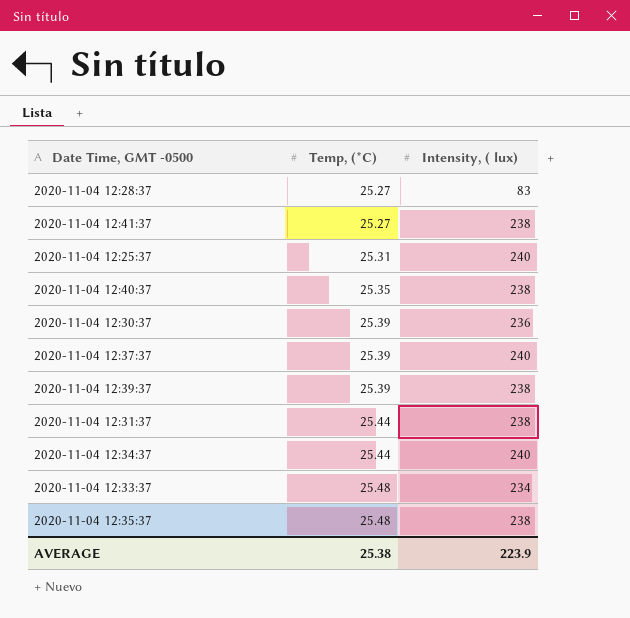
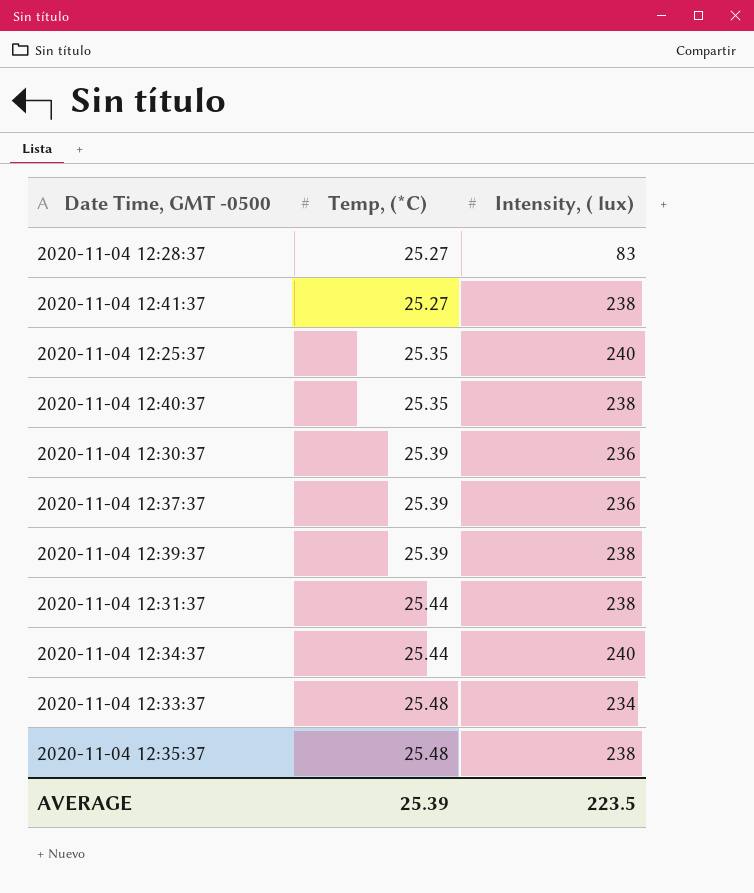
2020-11-04 12:25:37 | Temp, (*C): 25.31 -> 25.35
2020-11-04 12:37:37 | Intensity, ( lux): 240 -> 236
AVERAGE | Temp, (*C): 25.38 -> 25.39
AVERAGE | Intensity, ( lux): 223.9 -> 223.5

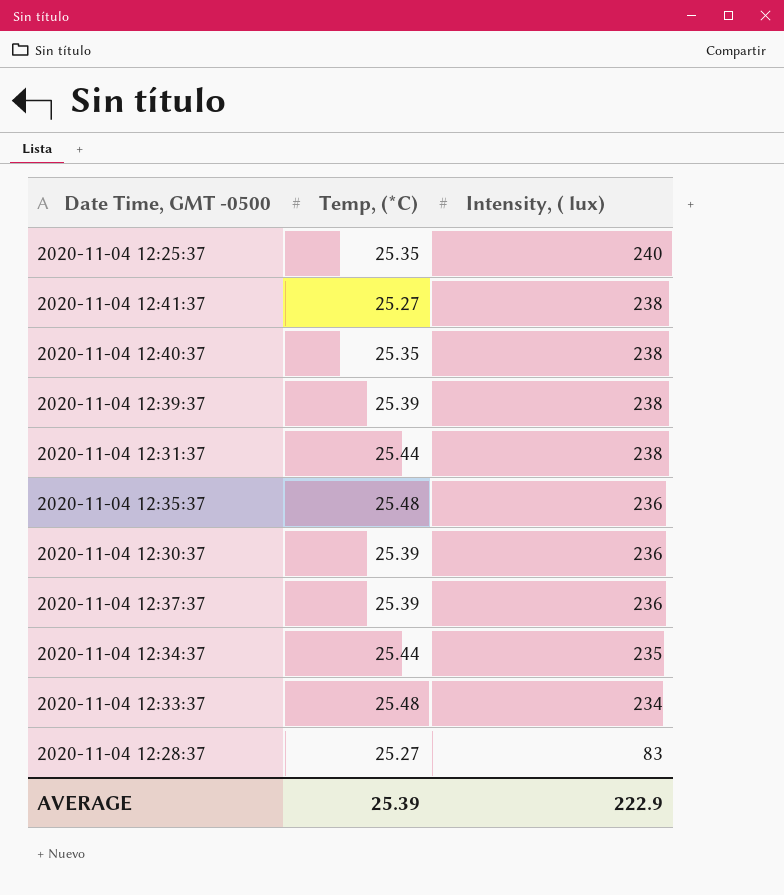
row order: Temp, (*C) ascending -> Intensity, ( lux) descending
2020-11-04 12:35:37 | Intensity, ( lux): 238 -> 236
2020-11-04 12:34:37 | Intensity, ( lux): 240 -> 235
AVERAGE | Intensity, ( lux): 223.5 -> 222.9

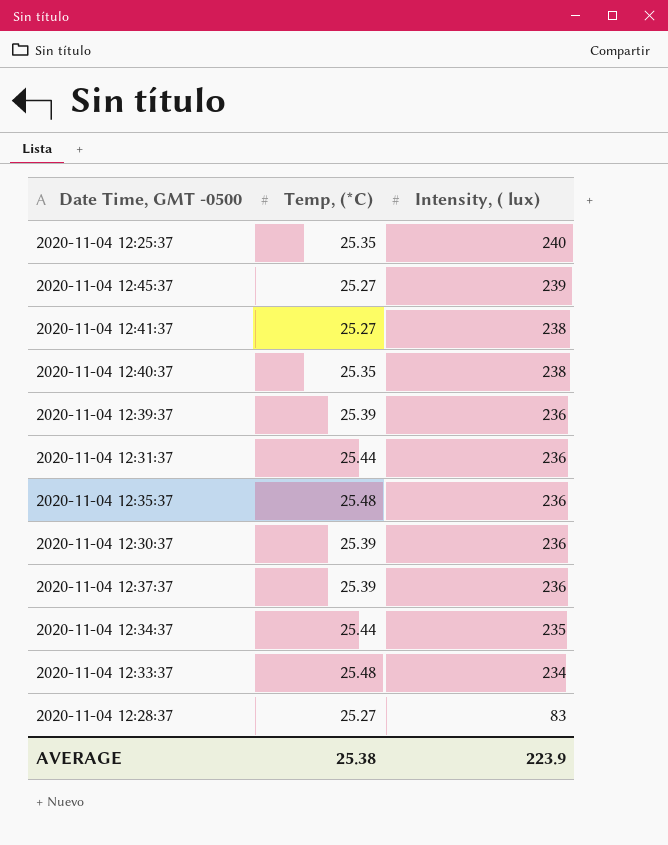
row 2020-11-04 12:45:37: none -> 25.27 | 239
2020-11-04 12:39:37 | Intensity, ( lux): 238 -> 236
2020-11-04 12:31:37 | Intensity, ( lux): 238 -> 236
AVERAGE | Temp, (*C): 25.39 -> 25.38
AVERAGE | Intensity, ( lux): 222.9 -> 223.9

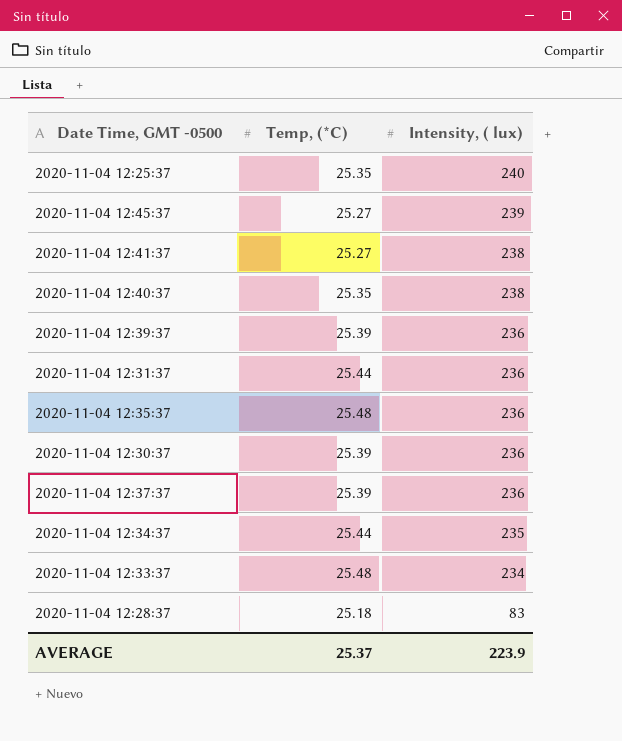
2020-11-04 12:28:37 | Temp, (*C): 25.27 -> 25.18
AVERAGE | Temp, (*C): 25.38 -> 25.37

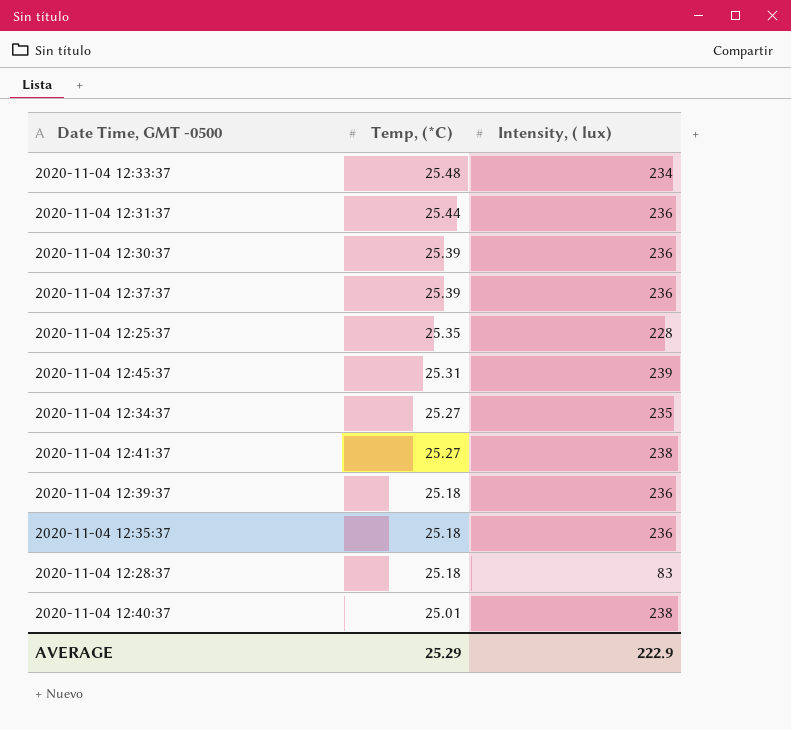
row order: Intensity, ( lux) descending -> Temp, (*C) descending
2020-11-04 12:25:37 | Intensity, ( lux): 240 -> 228
2020-11-04 12:45:37 | Temp, (*C): 25.27 -> 25.31
2020-11-04 12:34:37 | Temp, (*C): 25.44 -> 25.27
2020-11-04 12:39:37 | Temp, (*C): 25.39 -> 25.18
2020-11-04 12:35:37 | Temp, (*C): 25.48 -> 25.18
2020-11-04 12:40:37 | Temp, (*C): 25.35 -> 25.01
AVERAGE | Temp, (*C): 25.37 -> 25.29
AVERAGE | Intensity, ( lux): 223.9 -> 222.9

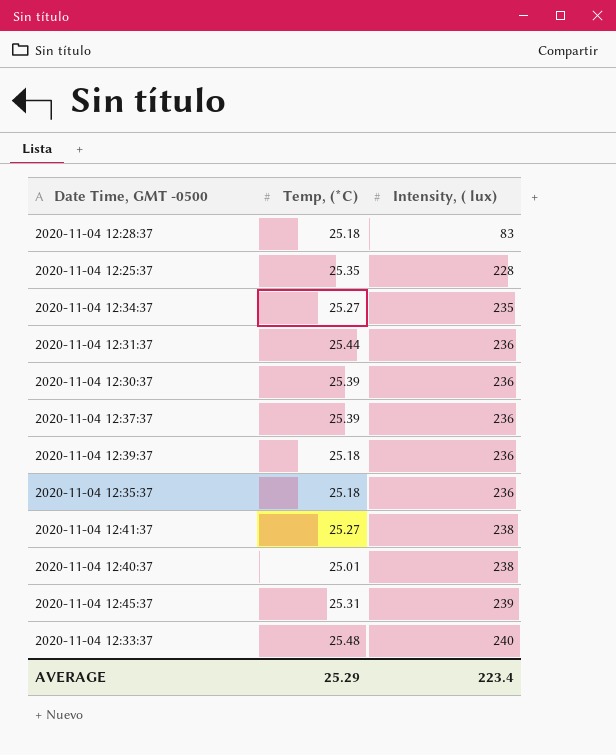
row order: Temp, (*C) descending -> Intensity, ( lux) ascending
2020-11-04 12:33:37 | Intensity, ( lux): 234 -> 240
AVERAGE | Intensity, ( lux): 222.9 -> 223.4

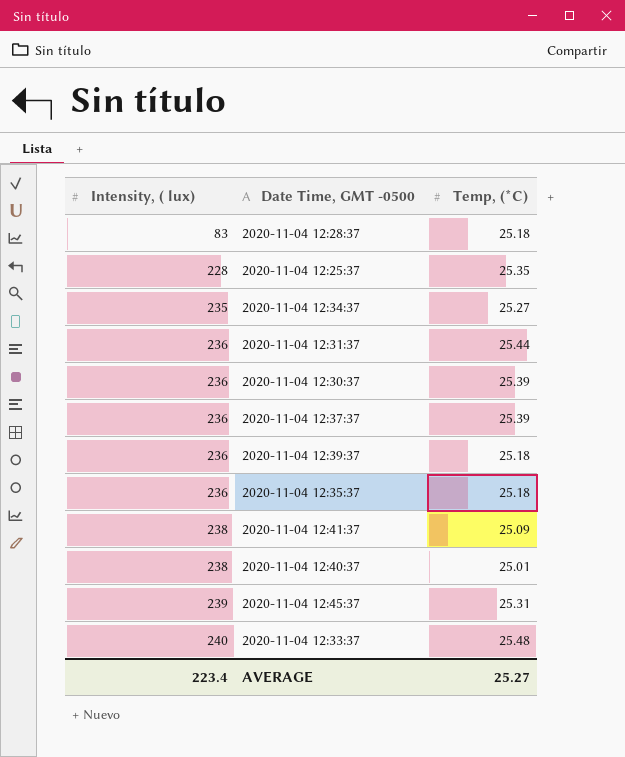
column Intensity, ( lux) | position: 3 -> 1
2020-11-04 12:41:37 | Temp, (*C): 25.27 -> 25.09
AVERAGE | Temp, (*C): 25.29 -> 25.27

